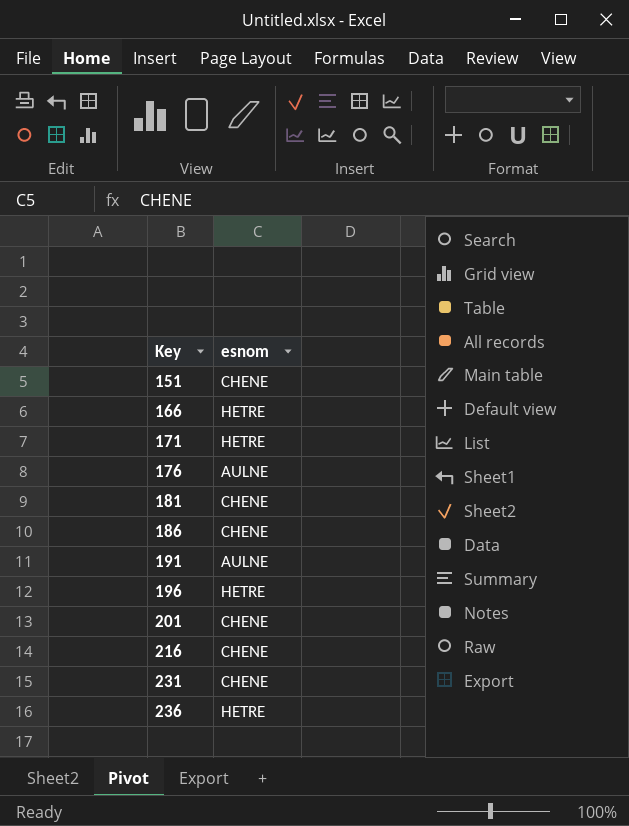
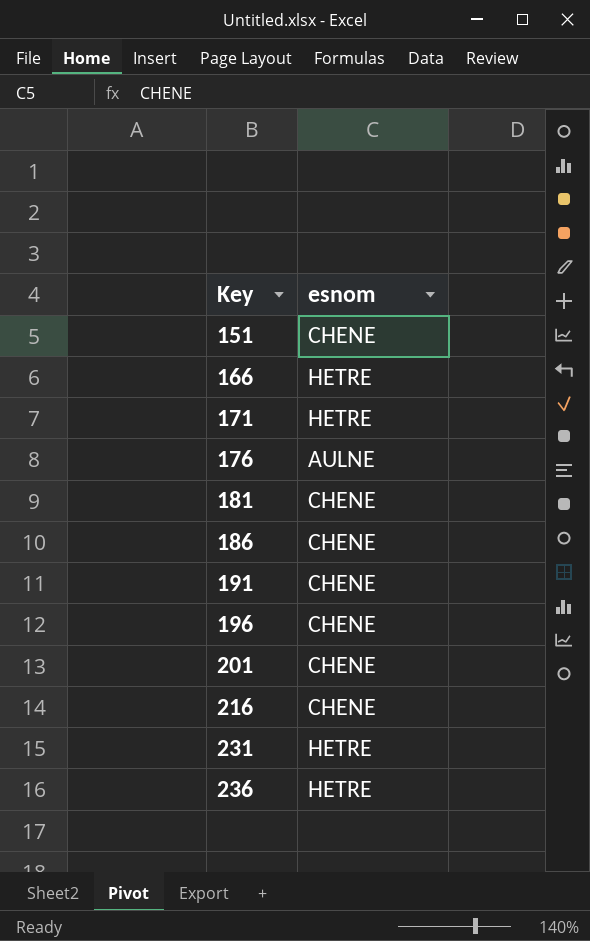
191 | esnom: AULNE -> CHENE
196 | esnom: HETRE -> CHENE
231 | esnom: CHENE -> HETRE

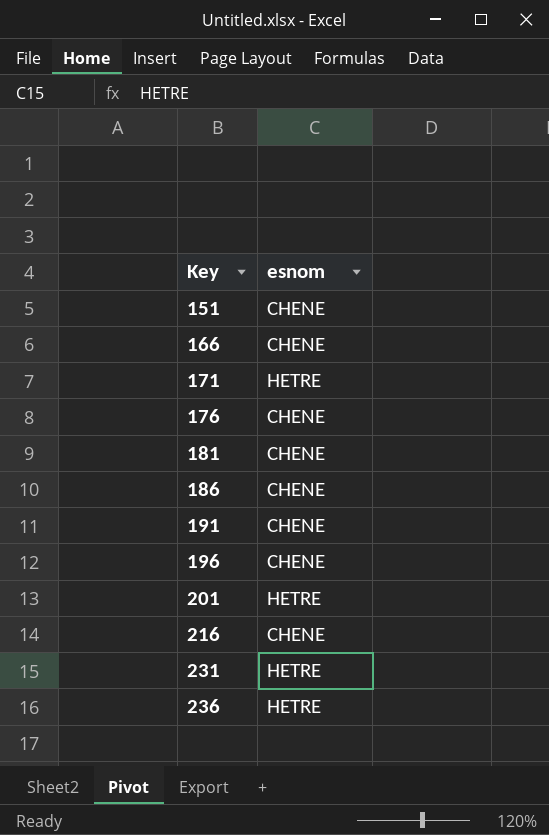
166 | esnom: HETRE -> CHENE
176 | esnom: AULNE -> CHENE
201 | esnom: CHENE -> HETRE

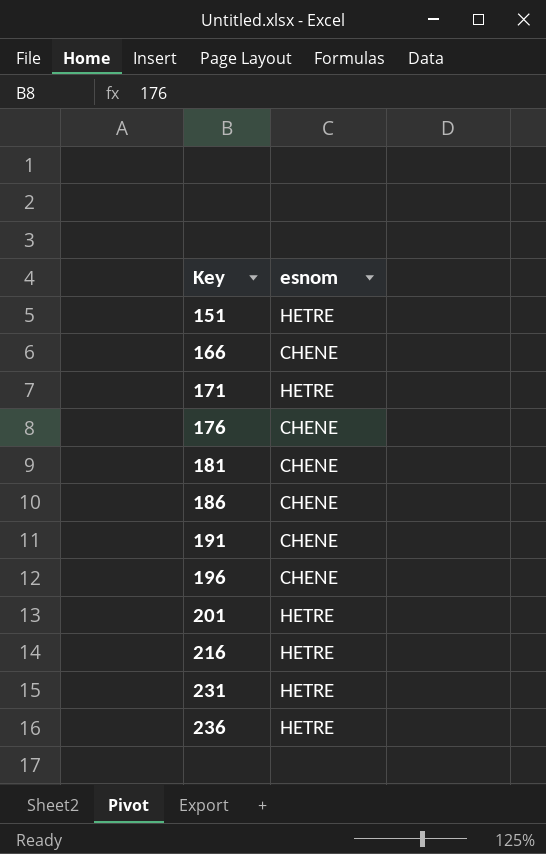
151 | esnom: CHENE -> HETRE
216 | esnom: CHENE -> HETRE

